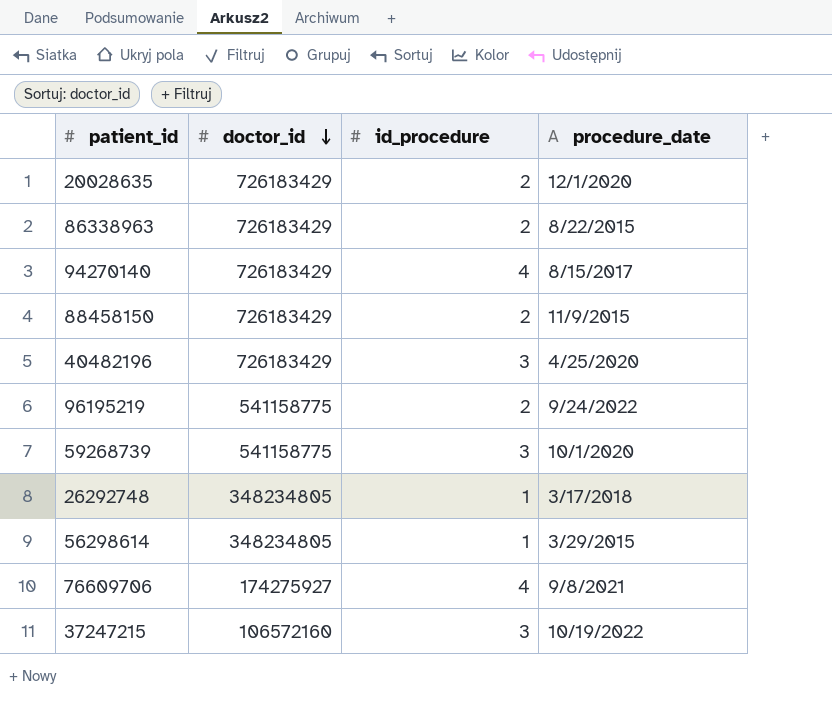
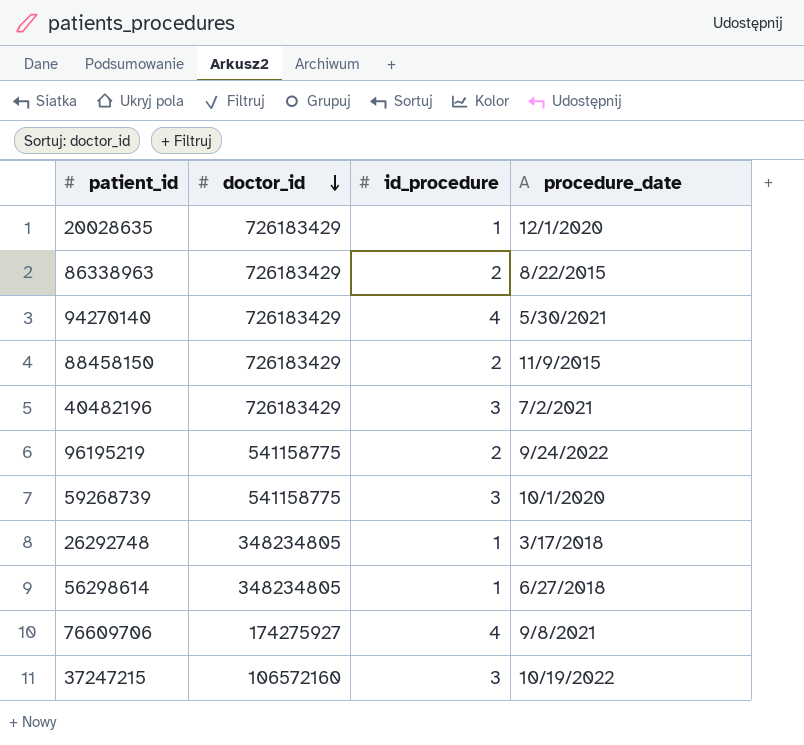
20028635 | id_procedure: 2 -> 1
94270140 | procedure_date: 8/15/2017 -> 5/30/2021
40482196 | procedure_date: 4/25/2020 -> 7/2/2021
56298614 | procedure_date: 3/29/2015 -> 6/27/2018

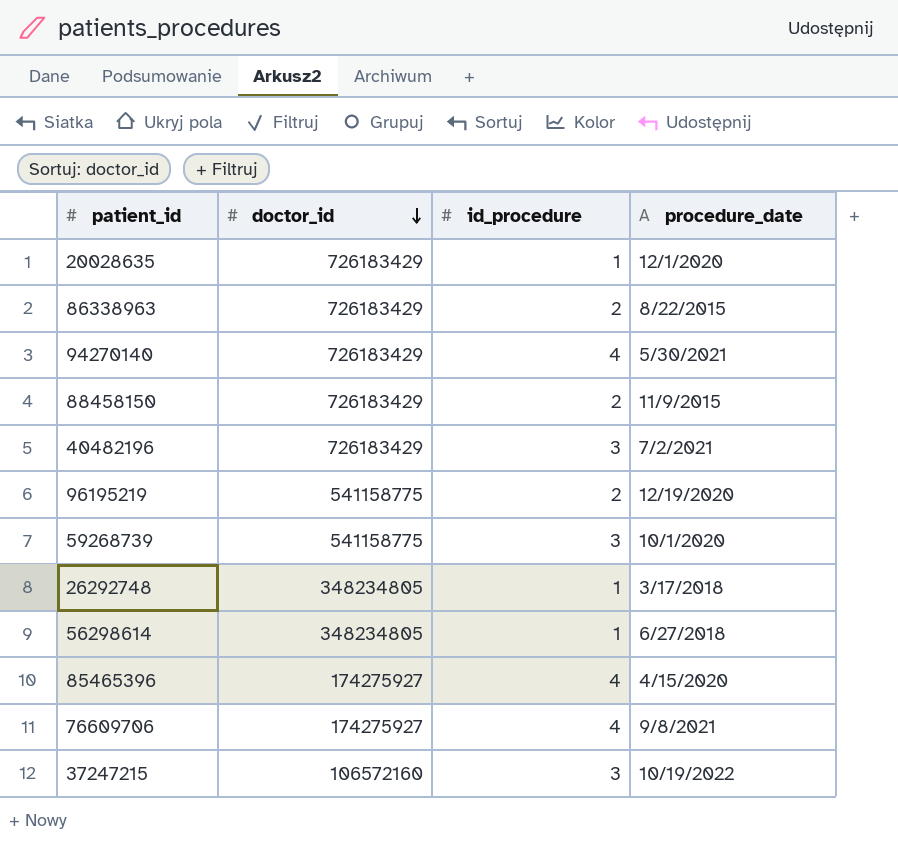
96195219 | procedure_date: 9/24/2022 -> 12/19/2020
row 85465396: none -> 174275927 | 4 | 4/15/2020

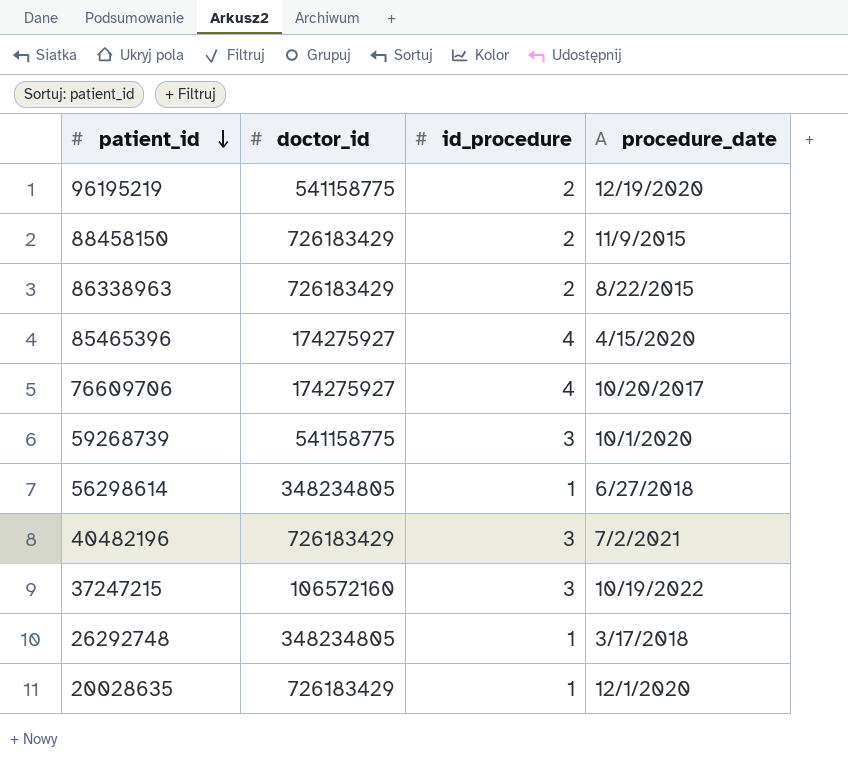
row order: doctor_id descending -> patient_id descending
row 94270140: 726183429 | 4 | 5/30/2021 -> none
76609706 | procedure_date: 9/8/2021 -> 10/20/2017

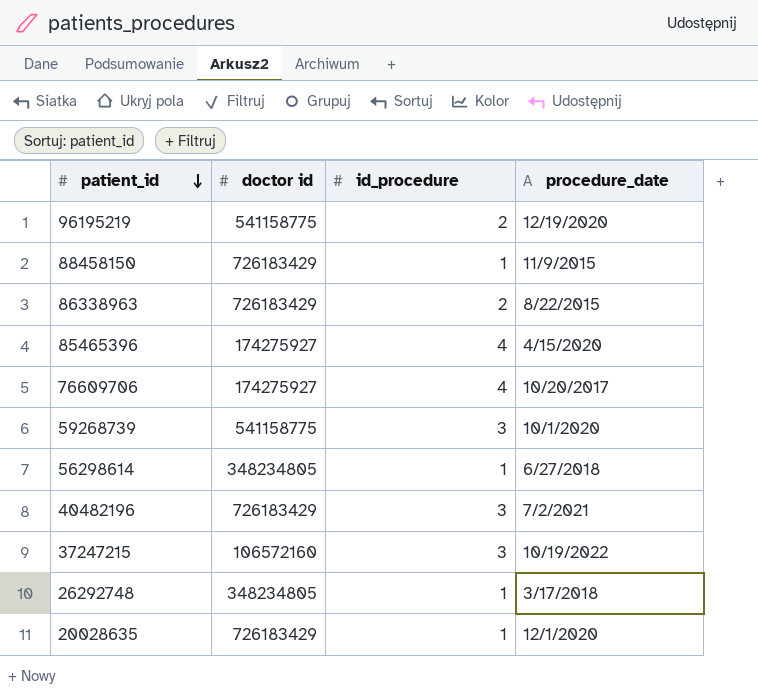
column name: doctor_id -> doctor id
88458150 | id_procedure: 2 -> 1

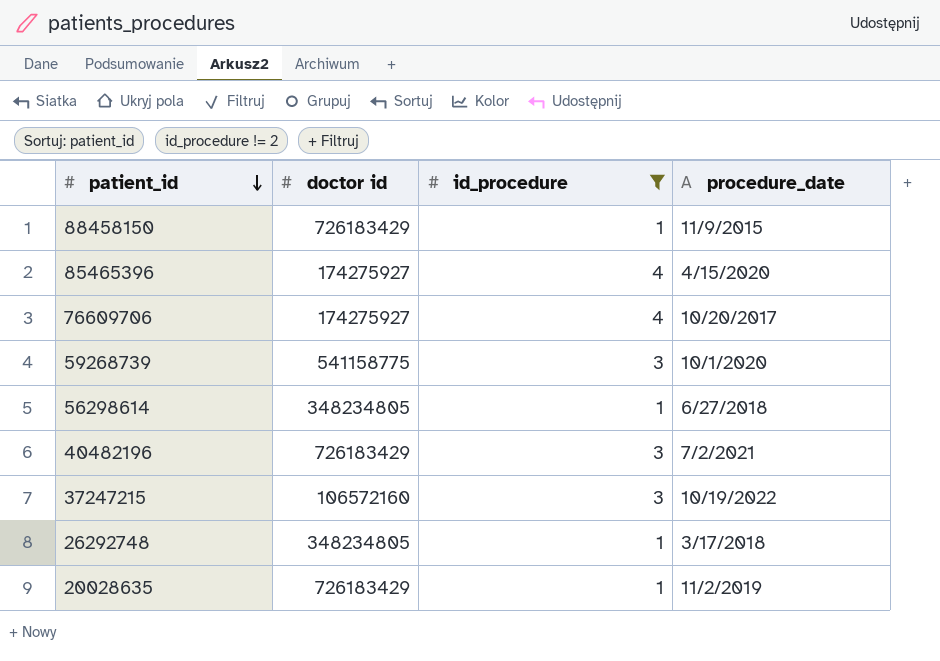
filter: none -> id_procedure != 2
20028635 | procedure_date: 12/1/2020 -> 11/2/2019

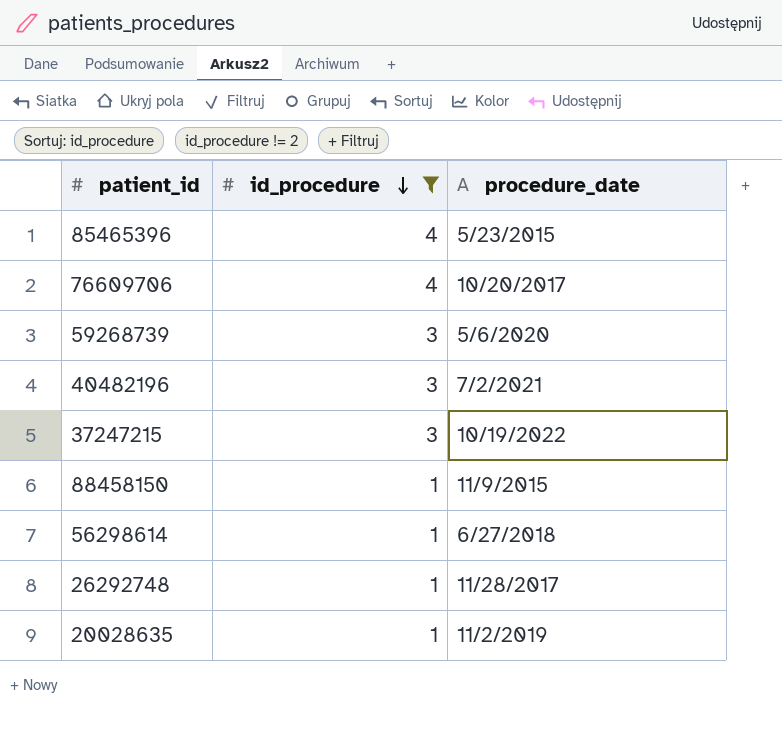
row order: patient_id descending -> id_procedure descending
column doctor id | position: 2 -> none
85465396 | procedure_date: 4/15/2020 -> 5/23/2015
59268739 | procedure_date: 10/1/2020 -> 5/6/2020
26292748 | procedure_date: 3/17/2018 -> 11/28/2017

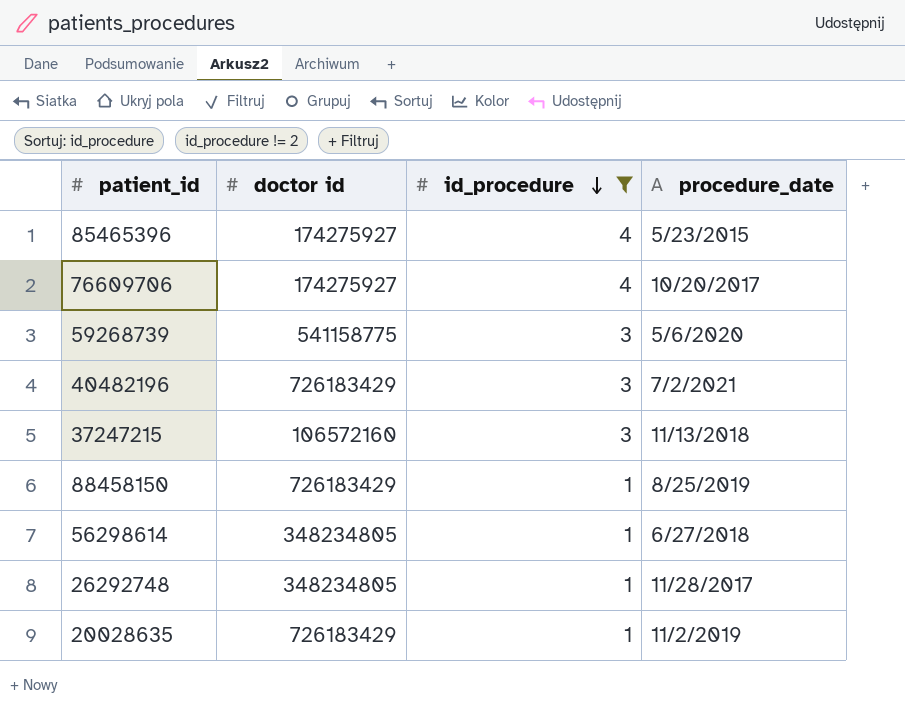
column doctor id | position: none -> 2
37247215 | procedure_date: 10/19/2022 -> 11/13/2018
88458150 | procedure_date: 11/9/2015 -> 8/25/2019

